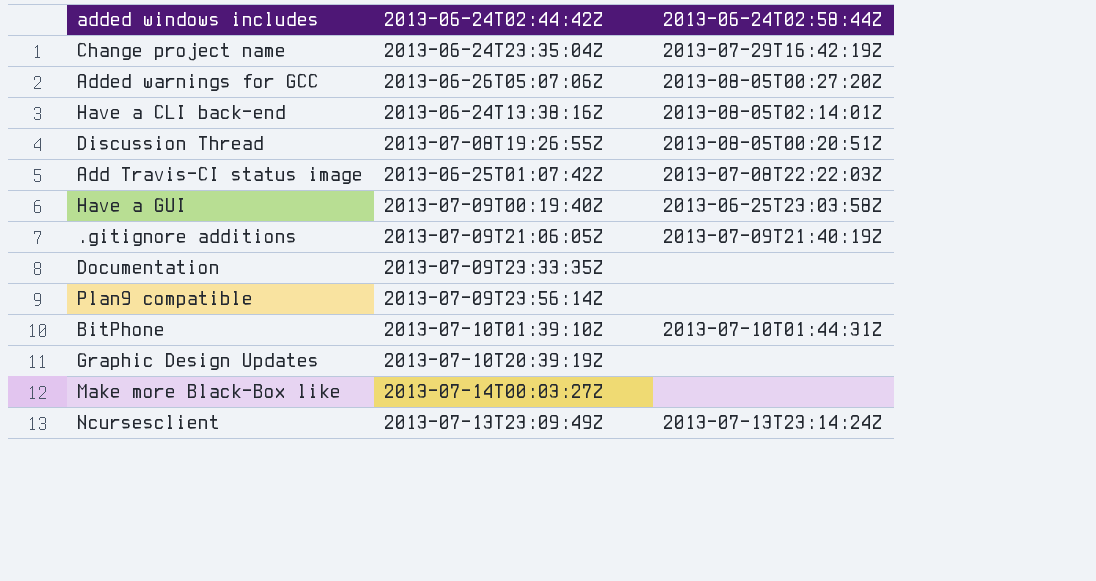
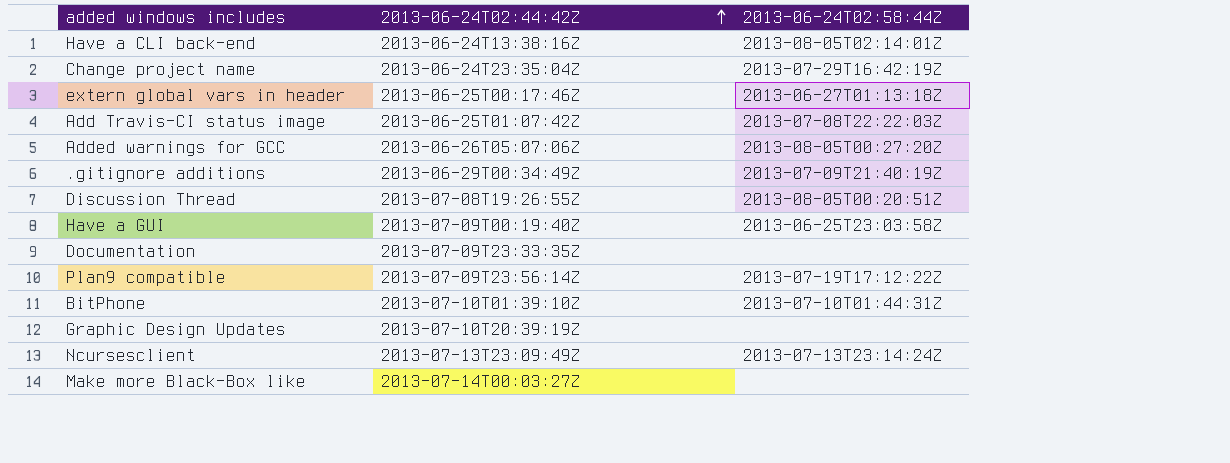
row order: none -> 2013-06-24T02:44:42Z ascending
row extern global vars in header: none -> 2013-06-25T00:17:46Z | 2013-06-27T01:13:18Z
.gitignore additions | 2013-06-24T02:44:42Z: 2013-07-09T21:06:05Z -> 2013-06-29T00:34:49Z
Plan9 compatible | 2013-06-24T02:58:44Z: none -> 2013-07-19T17:12:22Z

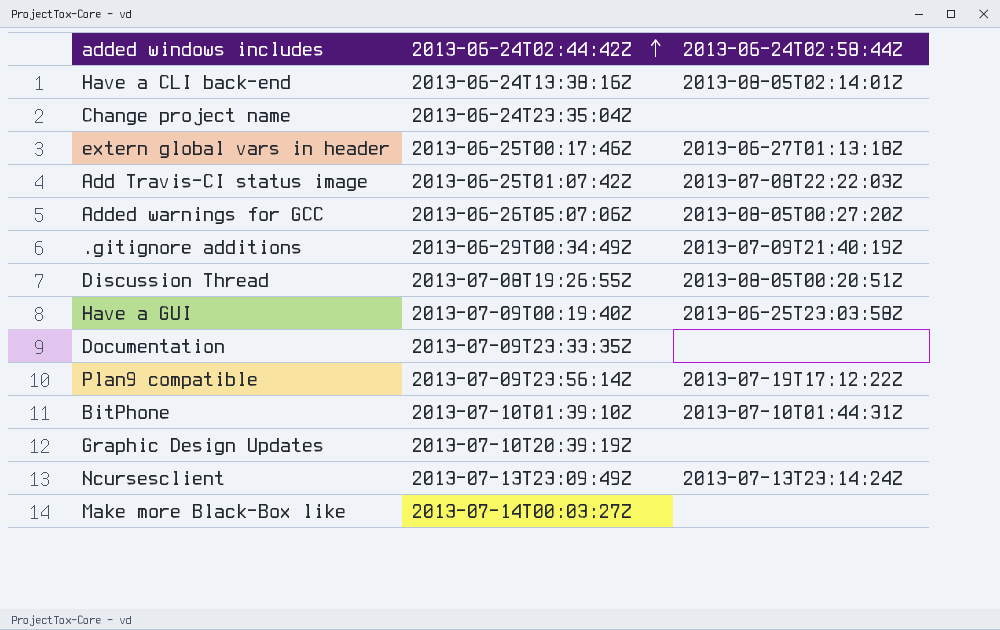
Change project name | 2013-06-24T02:58:44Z: 2013-07-29T16:42:19Z -> none

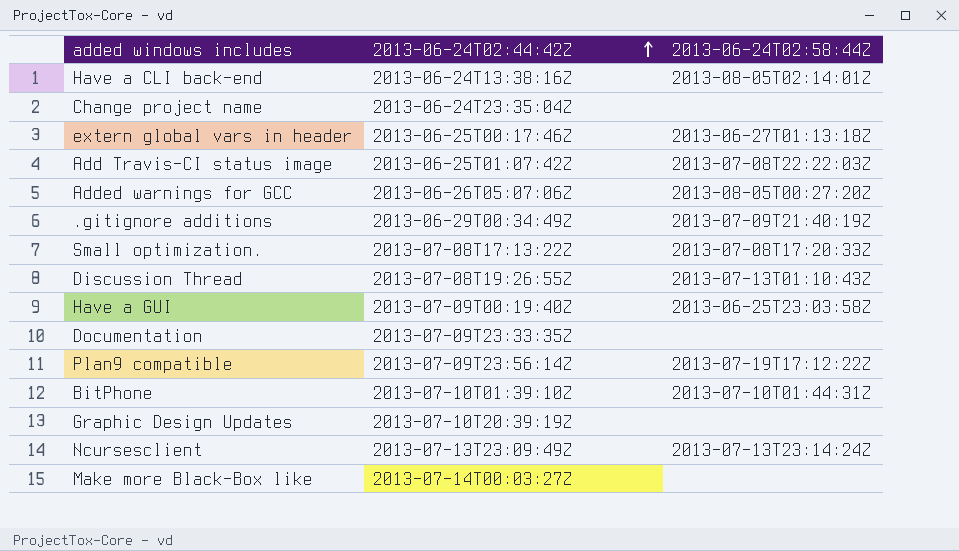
row Small optimization.: none -> 2013-07-08T17:13:22Z | 2013-07-08T17:20:33Z
Discussion Thread | 2013-06-24T02:58:44Z: 2013-08-05T00:20:51Z -> 2013-07-13T01:10:43Z

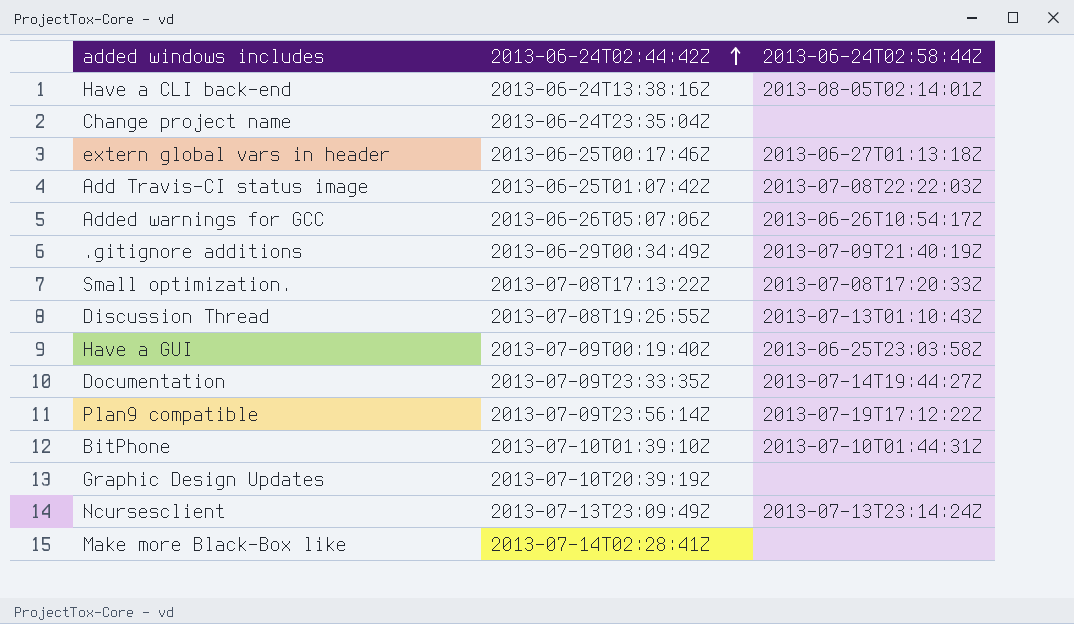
Added warnings for GCC | 2013-06-24T02:58:44Z: 2013-08-05T00:27:20Z -> 2013-06-26T10:54:17Z
Documentation | 2013-06-24T02:58:44Z: none -> 2013-07-14T19:44:27Z
Make more Black-Box like | 2013-06-24T02:44:42Z: 2013-07-14T00:03:27Z -> 2013-07-14T02:28:41Z

